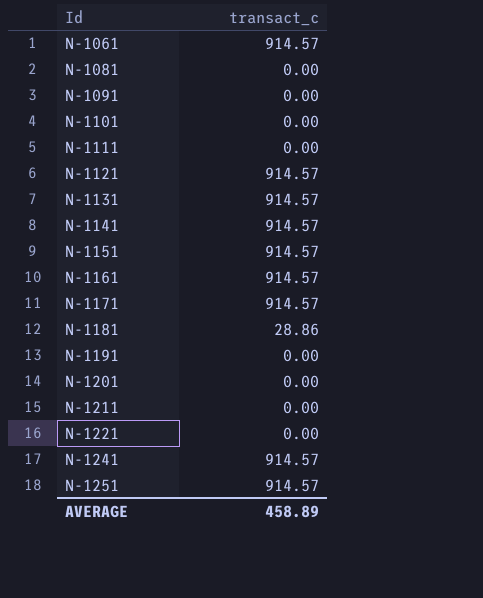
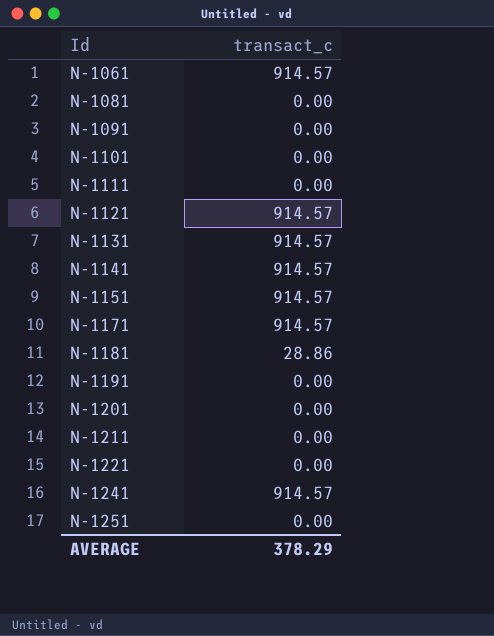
row N-1161: 914.57 -> none
N-1251 | transact_c: 914.57 -> 0.00
AVERAGE | transact_c: 458.89 -> 378.29

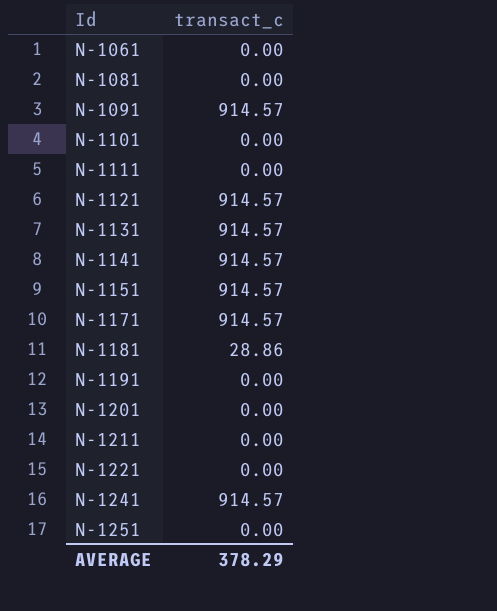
N-1061 | transact_c: 914.57 -> 0.00
N-1091 | transact_c: 0.00 -> 914.57

